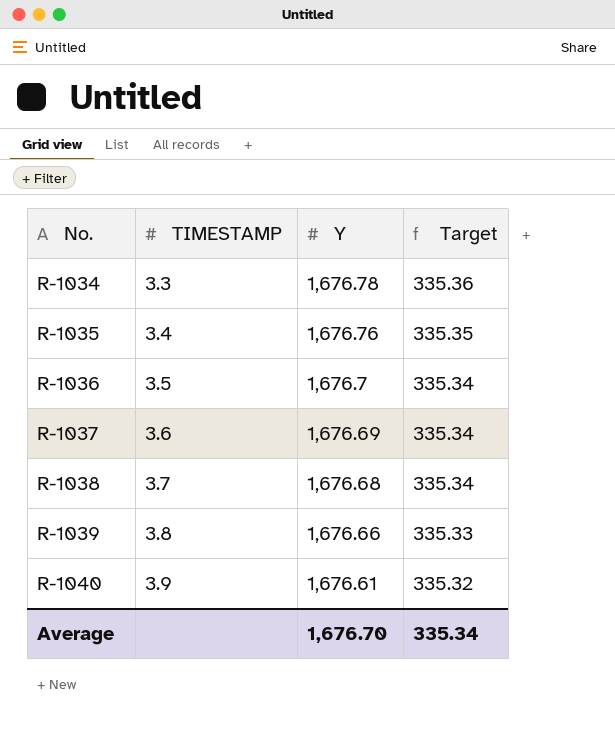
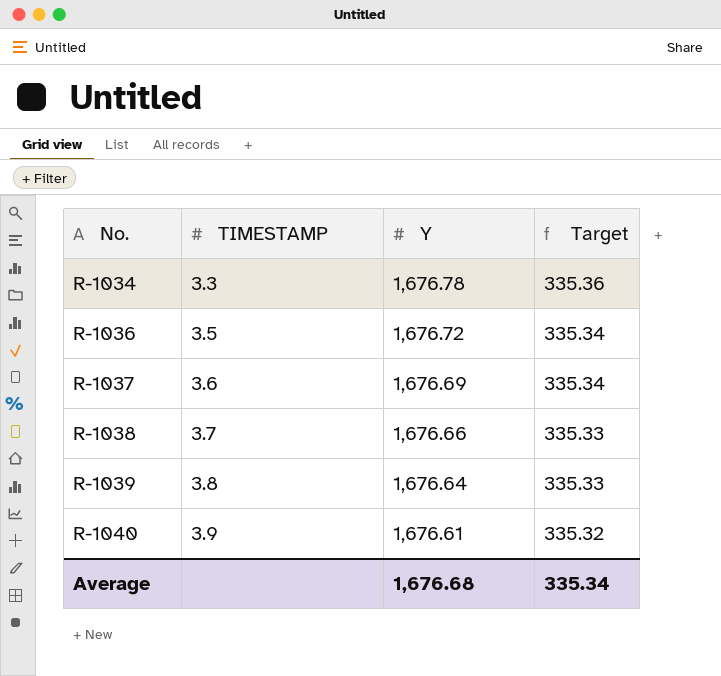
row R-1035: 3.4 | 1,676.76 | 335.35 -> none
R-1036 | Y: 1,676.7 -> 1,676.72
R-1038 | Y: 1,676.68 -> 1,676.66
R-1038 | Target: 335.34 -> 335.33
R-1039 | Y: 1,676.66 -> 1,676.64
Average | Y: 1,676.70 -> 1,676.68

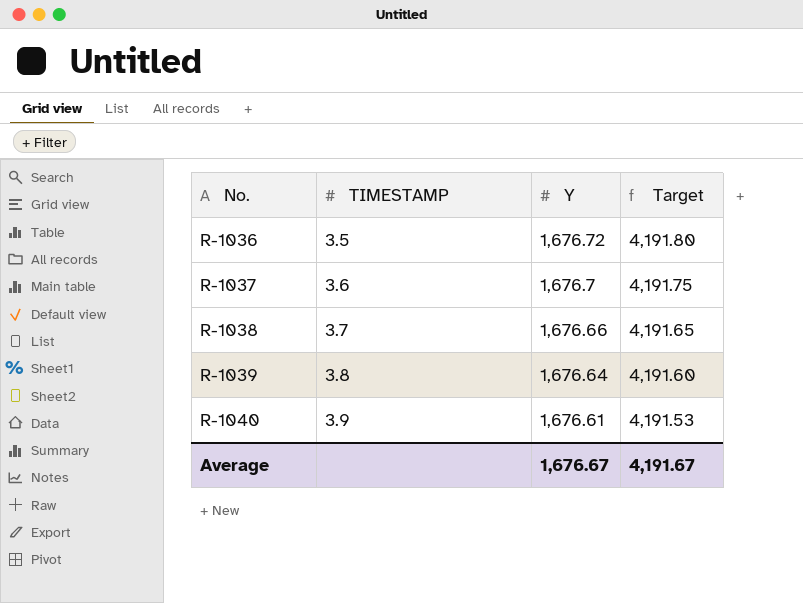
column Target | formula: [Y] * 0.2 -> [Y] * 2.5
row R-1034: 3.3 | 1,676.78 | 335.36 -> none
R-1037 | Y: 1,676.69 -> 1,676.7
Average | Y: 1,676.68 -> 1,676.67
Average | Target: 335.34 -> 4,191.67

